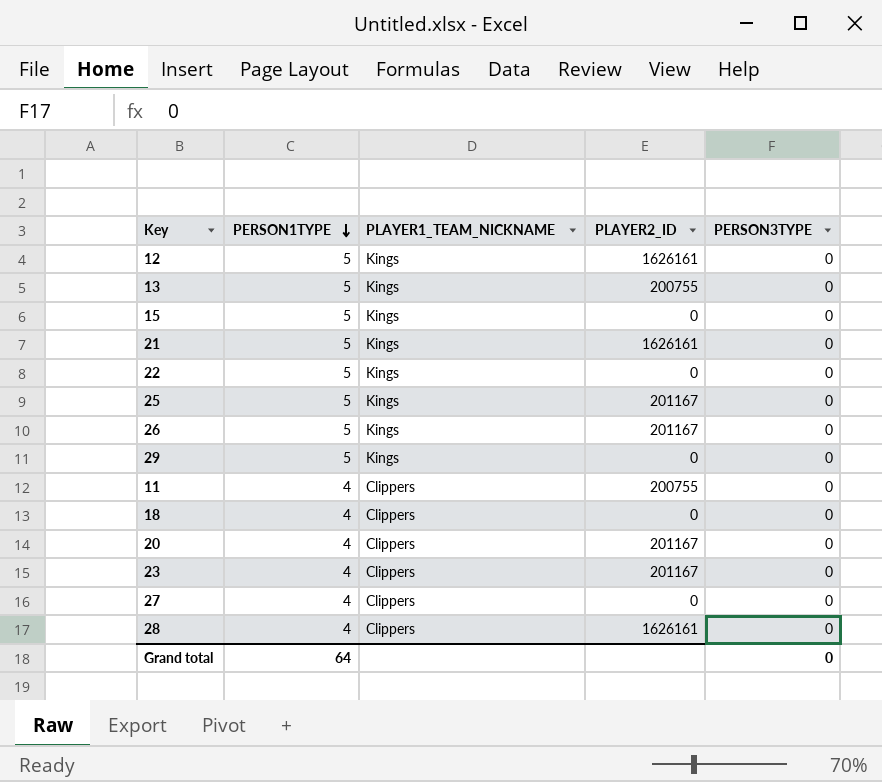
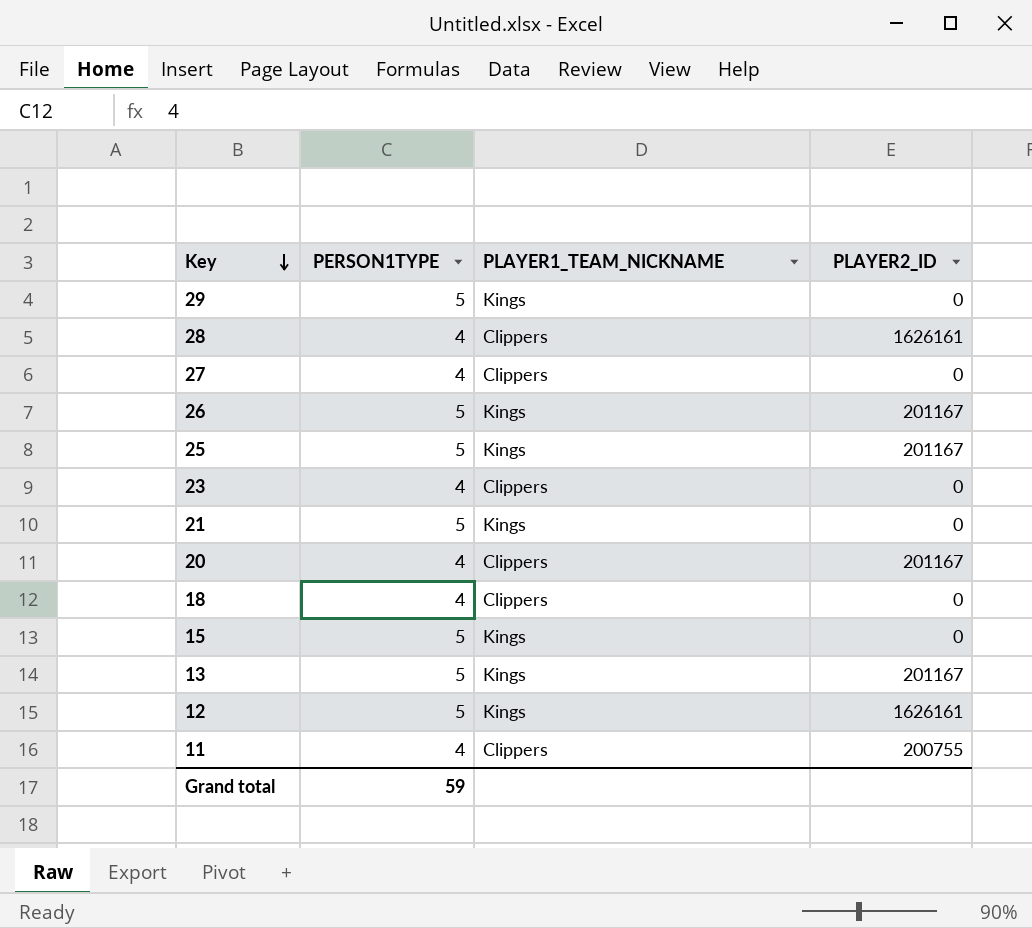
row order: PERSON1TYPE descending -> Key descending
column PERSON3TYPE | position: 5 -> none
row 22: 5 | Kings | 0 | 0 -> none
23 | PLAYER2_ID: 201167 -> 0
21 | PLAYER2_ID: 1626161 -> 0
13 | PLAYER2_ID: 200755 -> 201167
Grand total | PERSON1TYPE: 64 -> 59

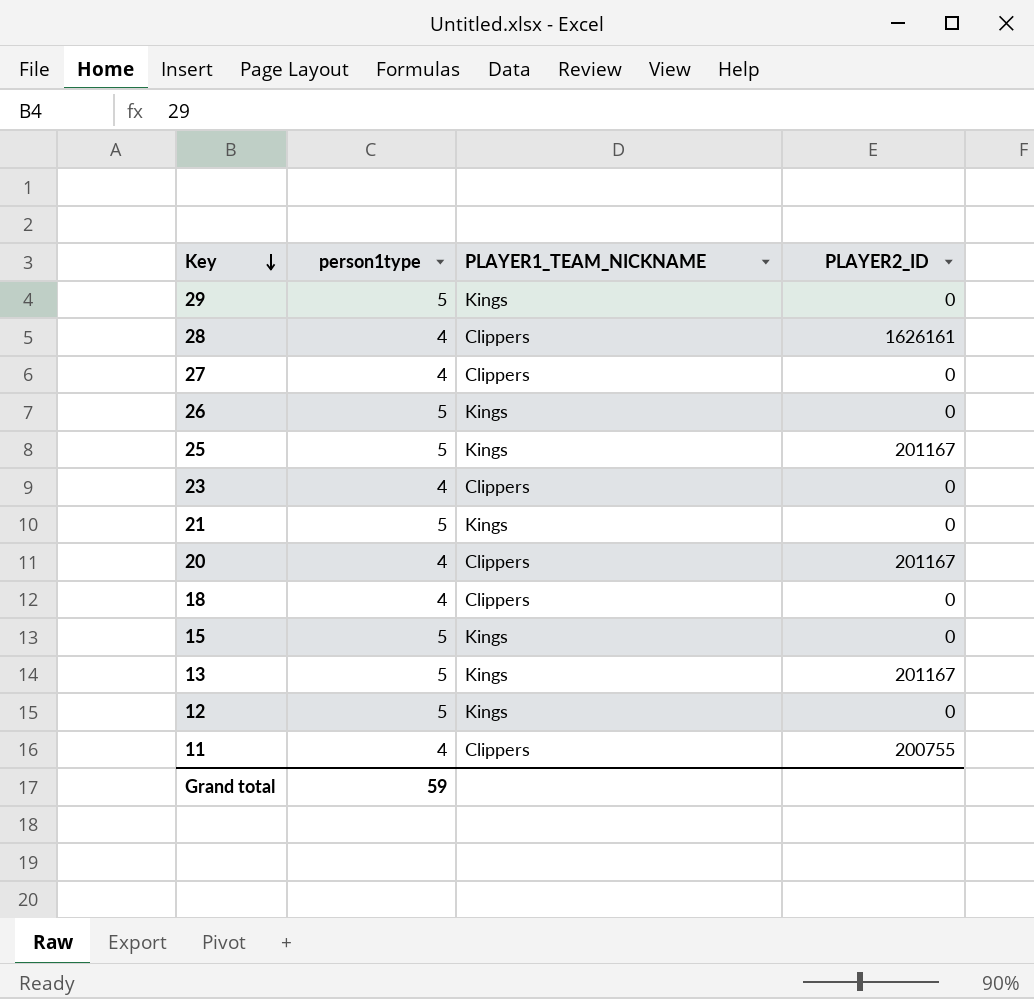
column name: PERSON1TYPE -> person1type
26 | PLAYER2_ID: 201167 -> 0
12 | PLAYER2_ID: 1626161 -> 0

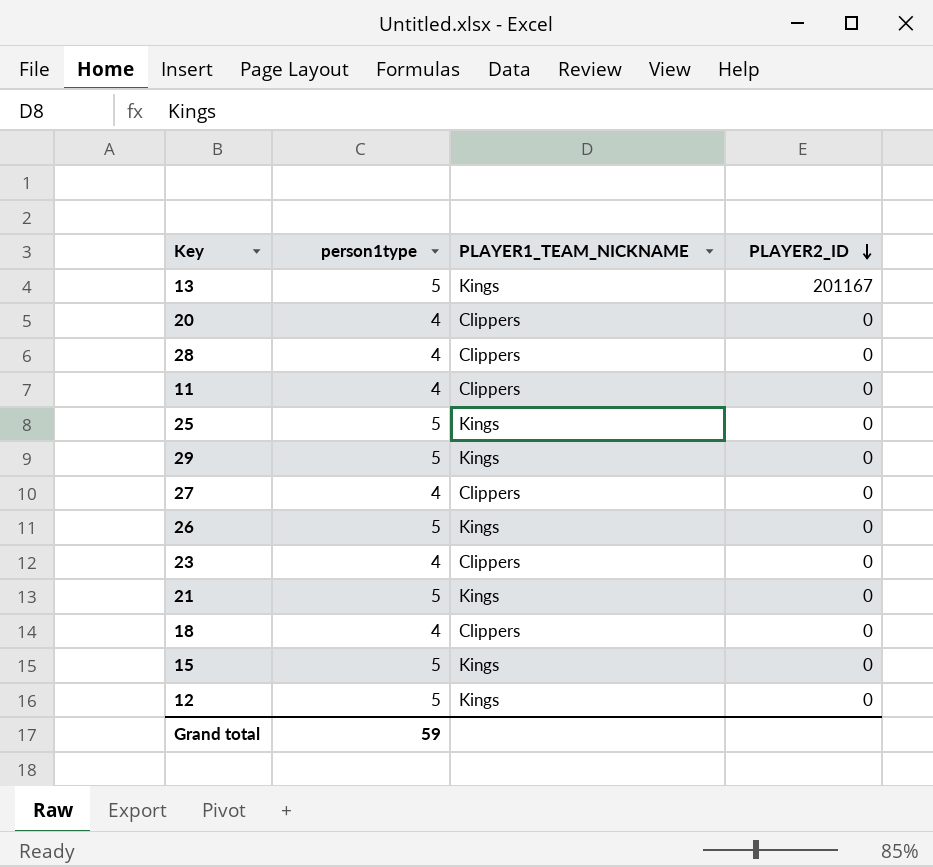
row order: Key descending -> PLAYER2_ID descending
20 | PLAYER2_ID: 201167 -> 0
28 | PLAYER2_ID: 1626161 -> 0
11 | PLAYER2_ID: 200755 -> 0
25 | PLAYER2_ID: 201167 -> 0

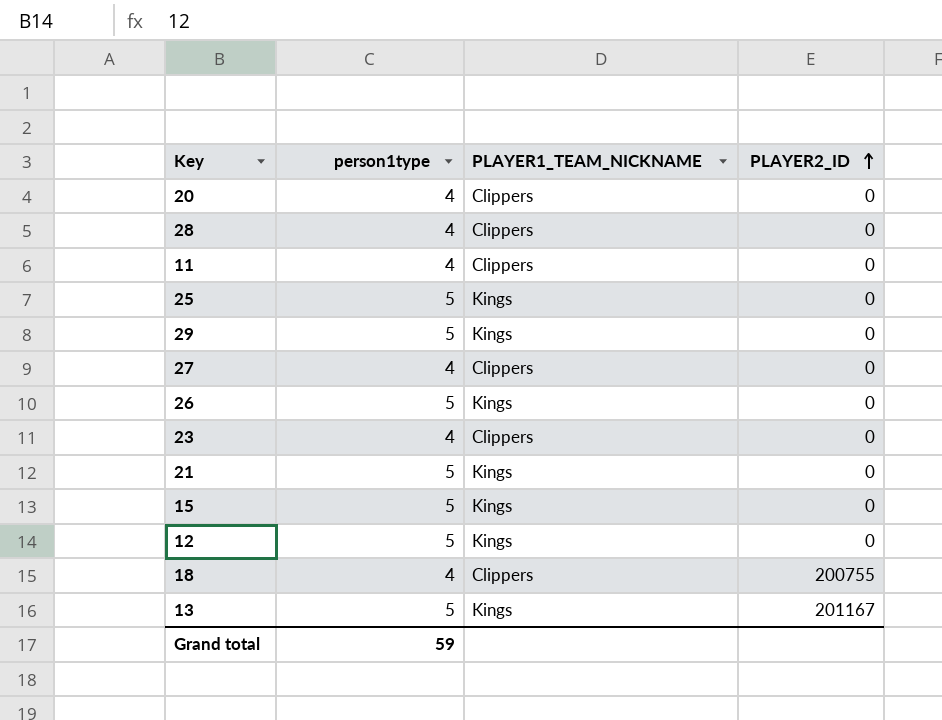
row order: PLAYER2_ID descending -> PLAYER2_ID ascending
18 | PLAYER2_ID: 0 -> 200755

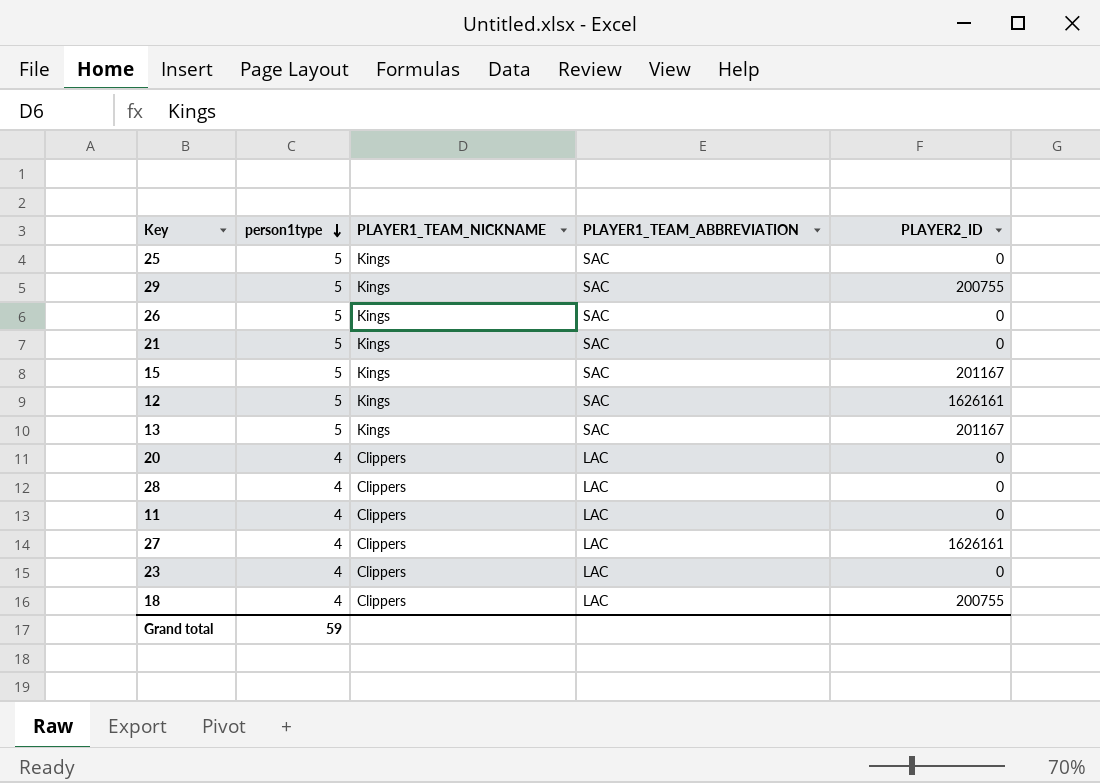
row order: PLAYER2_ID ascending -> person1type descending
column PLAYER1_TEAM_ABBREVIATION | position: none -> 4
29 | PLAYER2_ID: 0 -> 200755
15 | PLAYER2_ID: 0 -> 201167
12 | PLAYER2_ID: 0 -> 1626161
27 | PLAYER2_ID: 0 -> 1626161

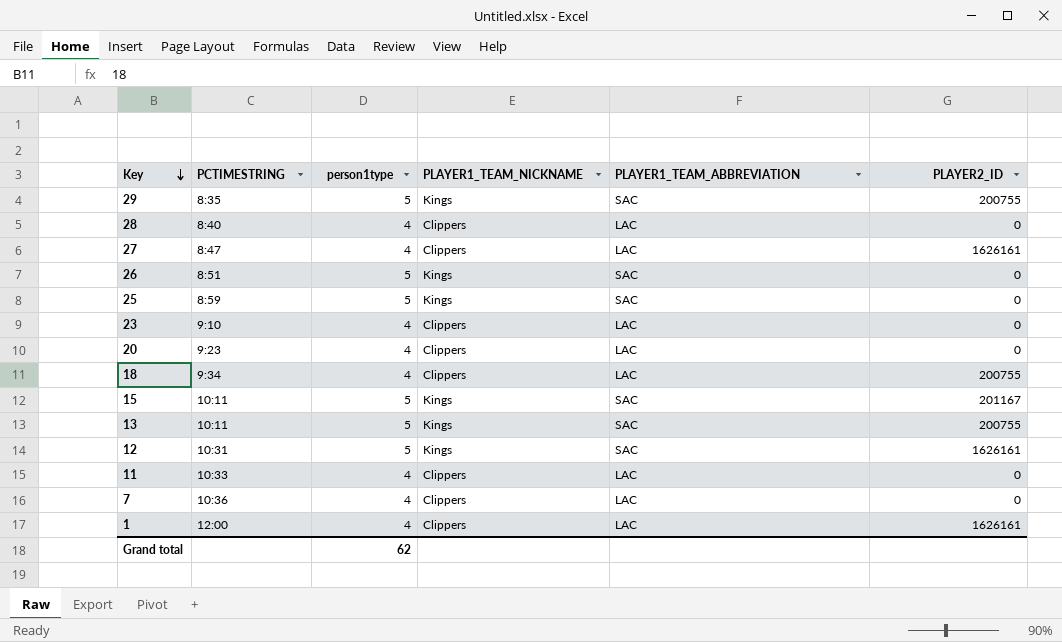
row order: person1type descending -> Key descending
column PCTIMESTRING | position: none -> 2
row 21: 5 | Kings | SAC | 0 -> none
13 | PLAYER2_ID: 201167 -> 200755
row 7: none -> 10:36 | 4 | Clippers | LAC | 0
row 1: none -> 12:00 | 4 | Clippers | LAC | 1626161
Grand total | person1type: 59 -> 62

